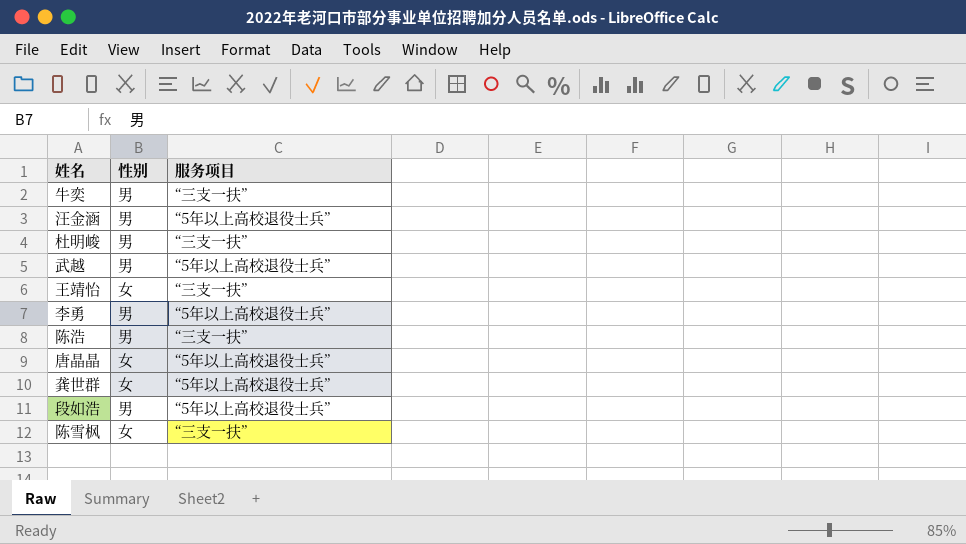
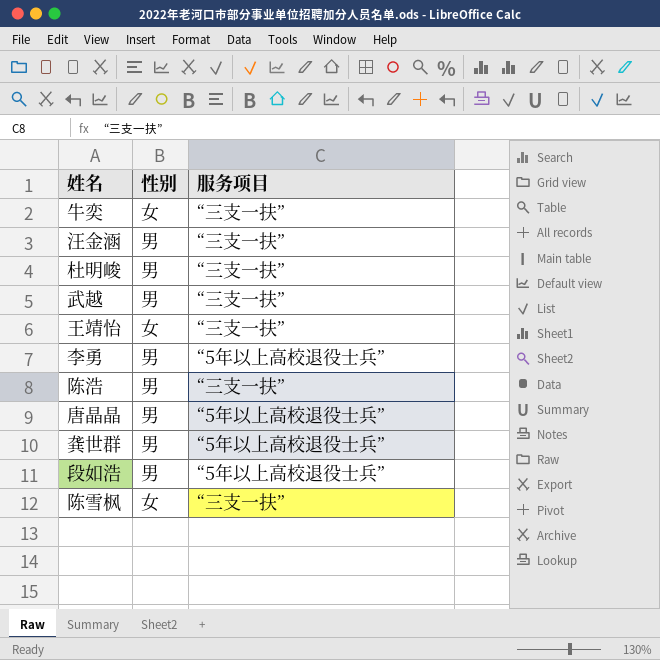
牛奕 | 性别: 男 -> 女
汪金涵 | 服务项目: “5年以上高校退役士兵” -> “三支一扶”
武越 | 服务项目: “5年以上高校退役士兵” -> “三支一扶”
唐晶晶 | 性别: 女 -> 男
龚世群 | 性别: 女 -> 男

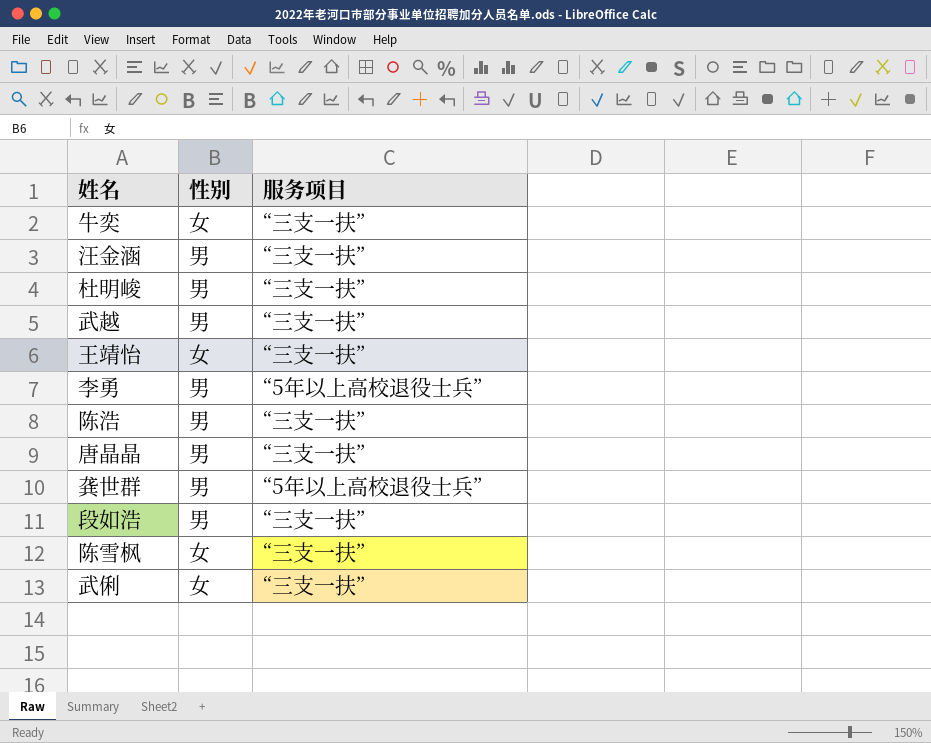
唐晶晶 | 服务项目: “5年以上高校退役士兵” -> “三支一扶”
段如浩 | 服务项目: “5年以上高校退役士兵” -> “三支一扶”
row 武俐: none -> 女 | “三支一扶”

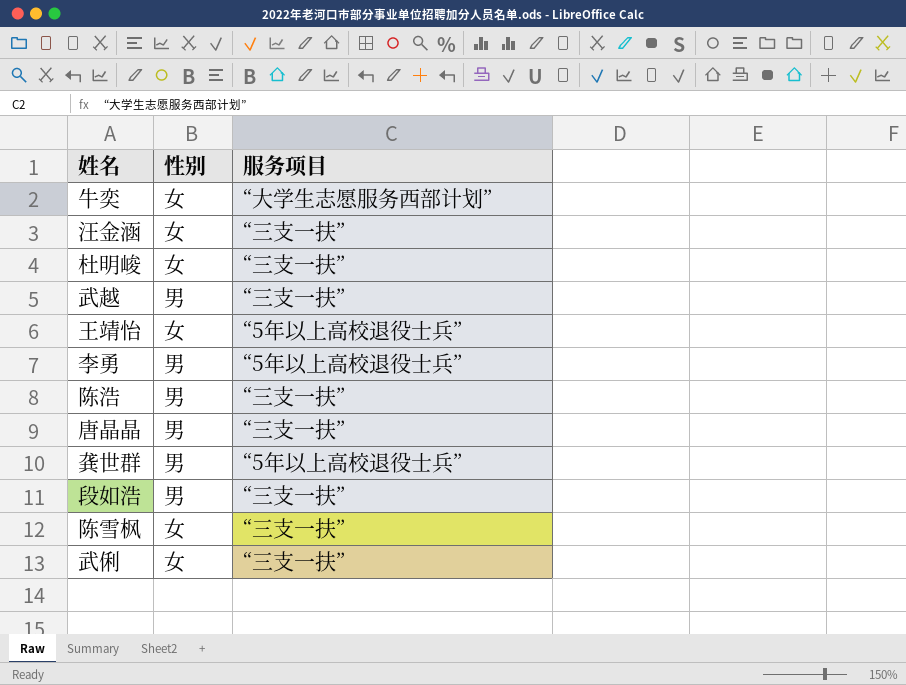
牛奕 | 服务项目: “三支一扶” -> “大学生志愿服务西部计划”
汪金涵 | 性别: 男 -> 女
杜明峻 | 性别: 男 -> 女
王靖怡 | 服务项目: “三支一扶” -> “5年以上高校退役士兵”

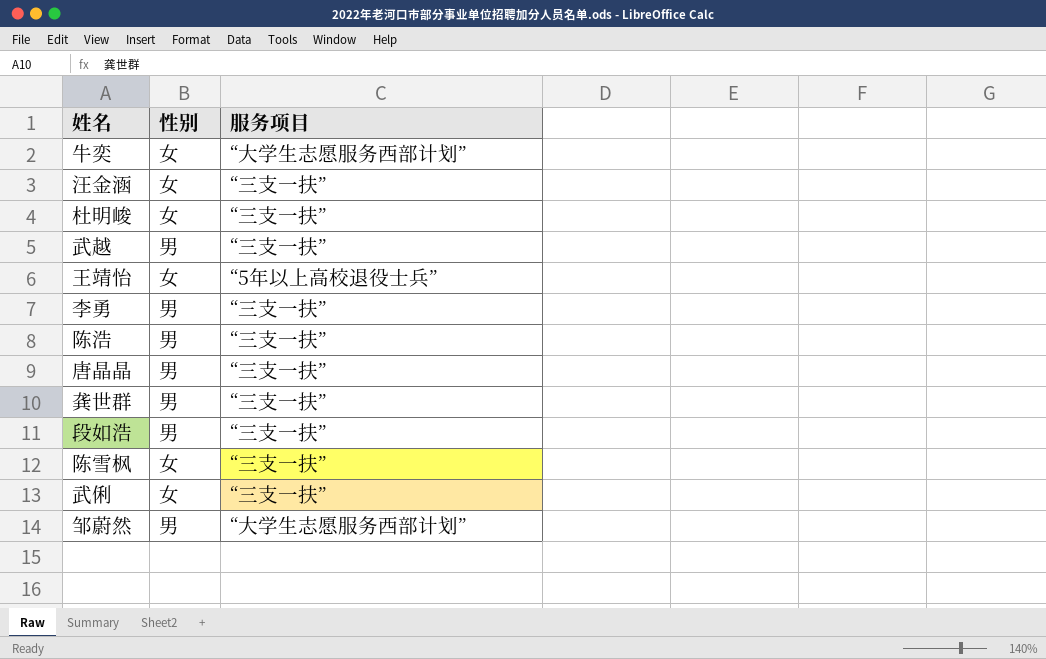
李勇 | 服务项目: “5年以上高校退役士兵” -> “三支一扶”
龚世群 | 服务项目: “5年以上高校退役士兵” -> “三支一扶”
row 邹蔚然: none -> 男 | “大学生志愿服务西部计划”

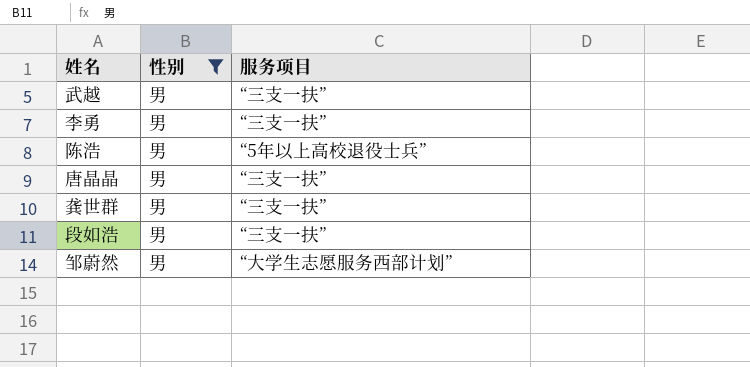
filter: none -> 性别 = 男
陈浩 | 服务项目: “三支一扶” -> “5年以上高校退役士兵”

